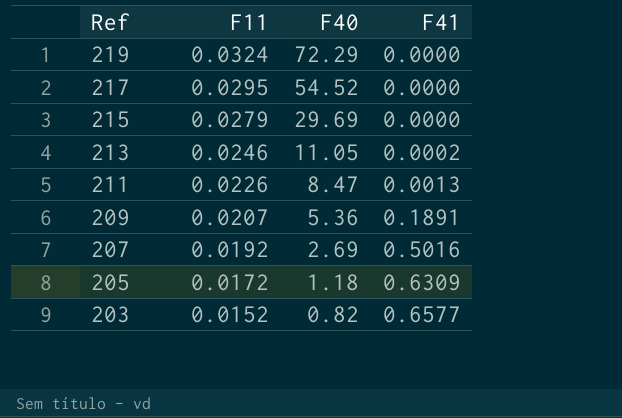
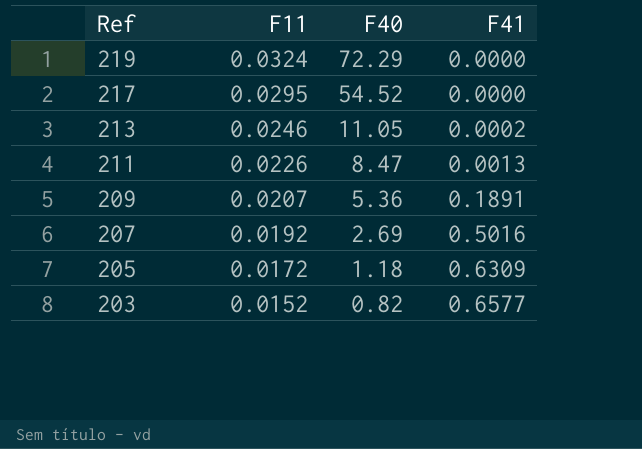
row 215: 0.0279 | 29.69 | 0.0000 -> none

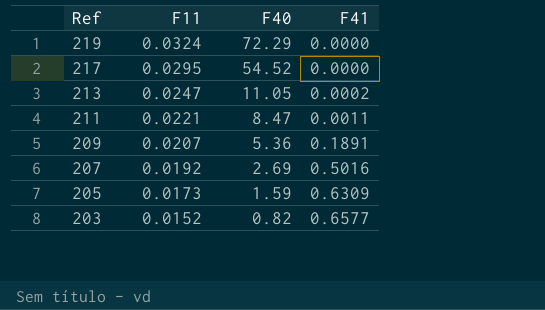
213 | F11: 0.0246 -> 0.0247
211 | F11: 0.0226 -> 0.0221
211 | F41: 0.0013 -> 0.0011
205 | F11: 0.0172 -> 0.0173
205 | F40: 1.18 -> 1.59

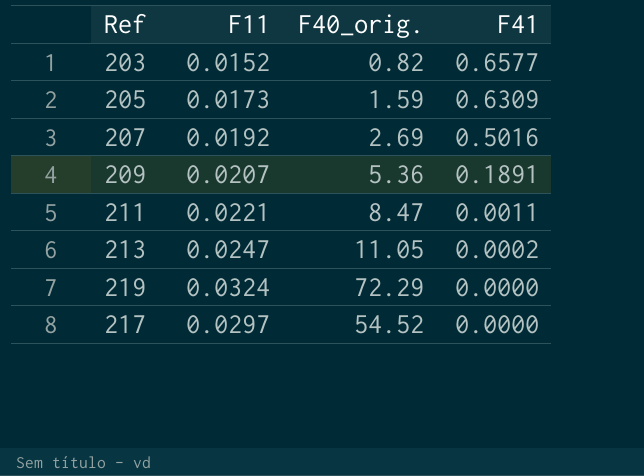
row order: Ref descending -> F41 descending
column name: F40 -> F40_orig.
217 | F11: 0.0295 -> 0.0297

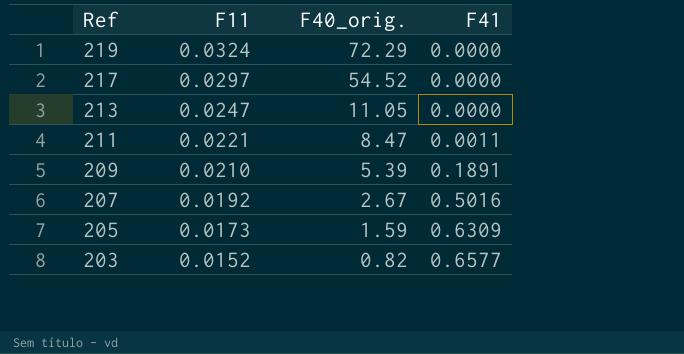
row order: F41 descending -> Ref descending
213 | F41: 0.0002 -> 0.0000
209 | F11: 0.0207 -> 0.0210
209 | F40_orig.: 5.36 -> 5.39
207 | F40_orig.: 2.69 -> 2.67

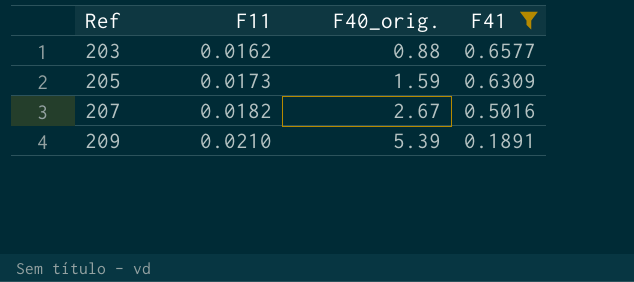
filter: none -> F41 >= 0.1891
row order: Ref descending -> Ref ascending
203 | F11: 0.0152 -> 0.0162
203 | F40_orig.: 0.82 -> 0.88
207 | F11: 0.0192 -> 0.0182

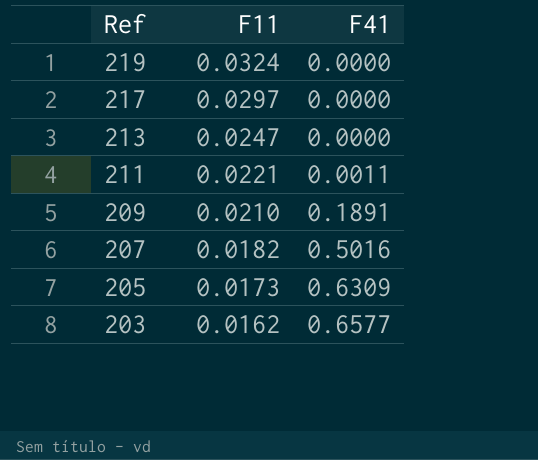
filter: F41 >= 0.1891 -> none
row order: Ref ascending -> Ref descending
column F40_orig. | position: 3 -> none

